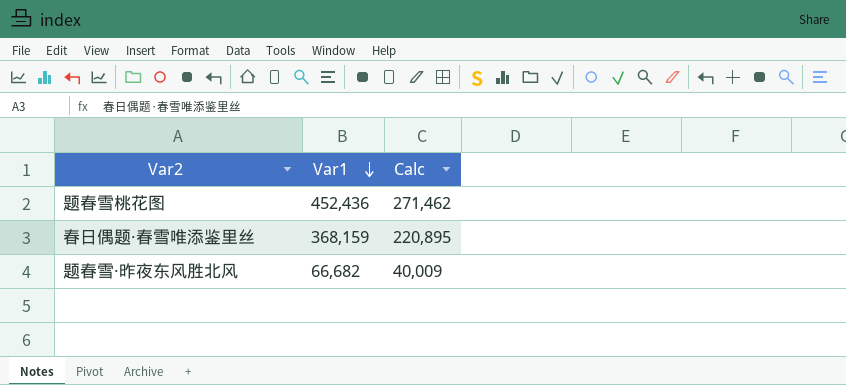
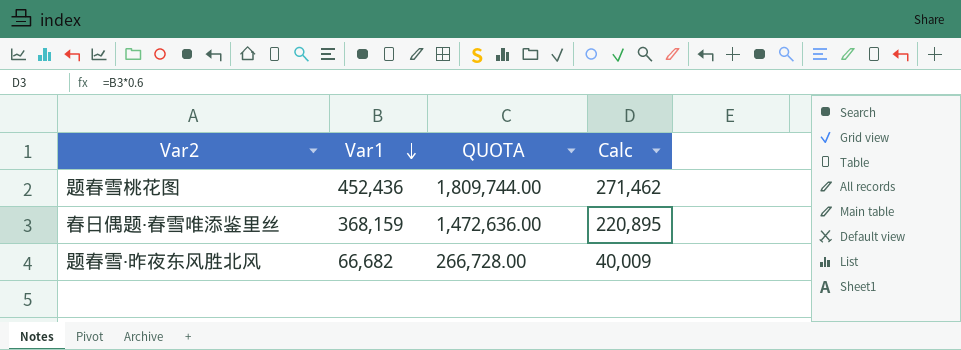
column QUOTA | formula: none -> [Var1] * 4

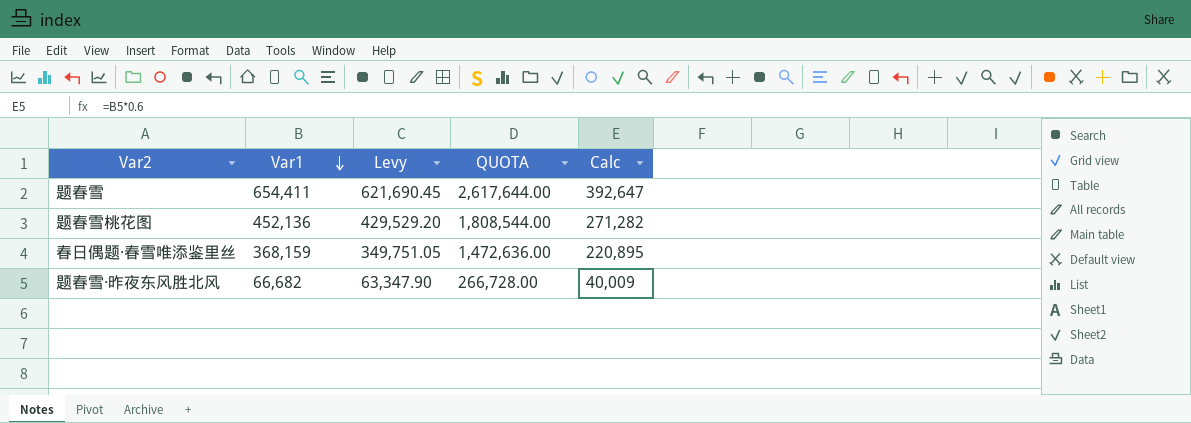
column Levy | formula: none -> [Var1] * 0.95
row 题春雪: none -> 654,411 | 621,690.45 | 2,617,644.00 | 392,647
题春雪桃花图 | Var1: 452,436 -> 452,136
题春雪桃花图 | QUOTA: 1,809,744.00 -> 1,808,544.00
题春雪桃花图 | Calc: 271,462 -> 271,282

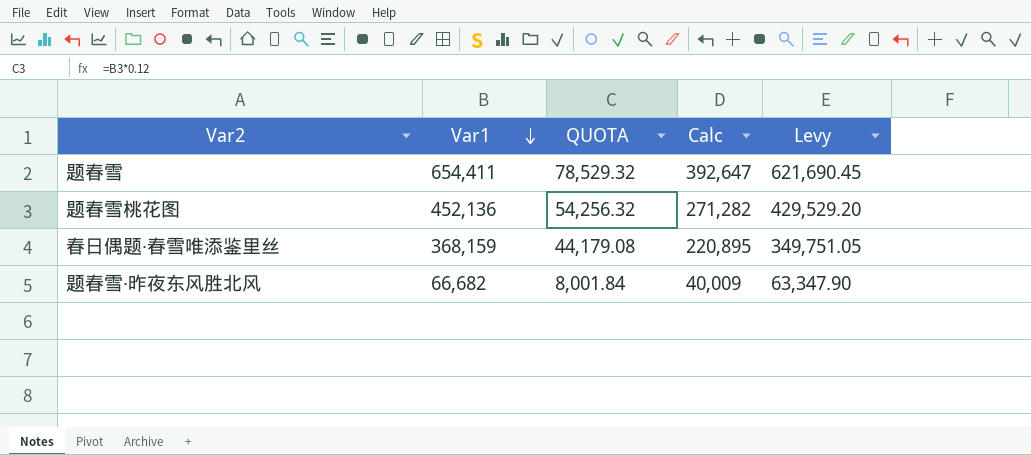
column QUOTA | formula: [Var1] * 4 -> [Var1] * 0.12
column Levy | position: 3 -> 5

